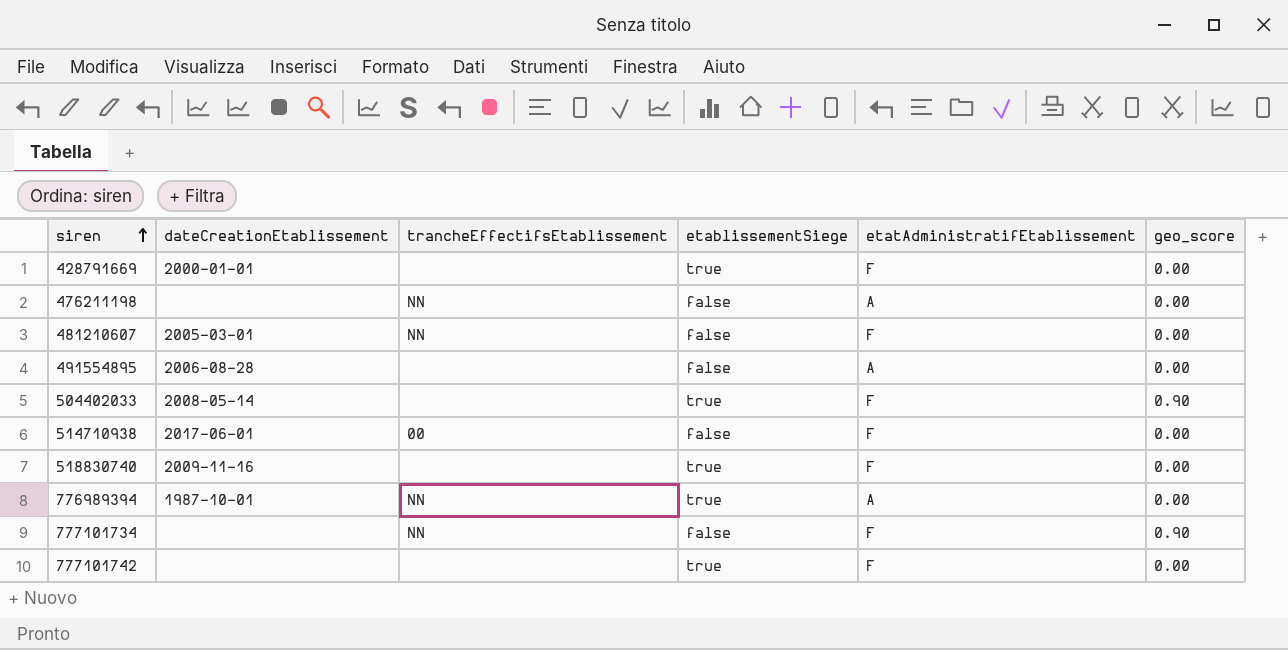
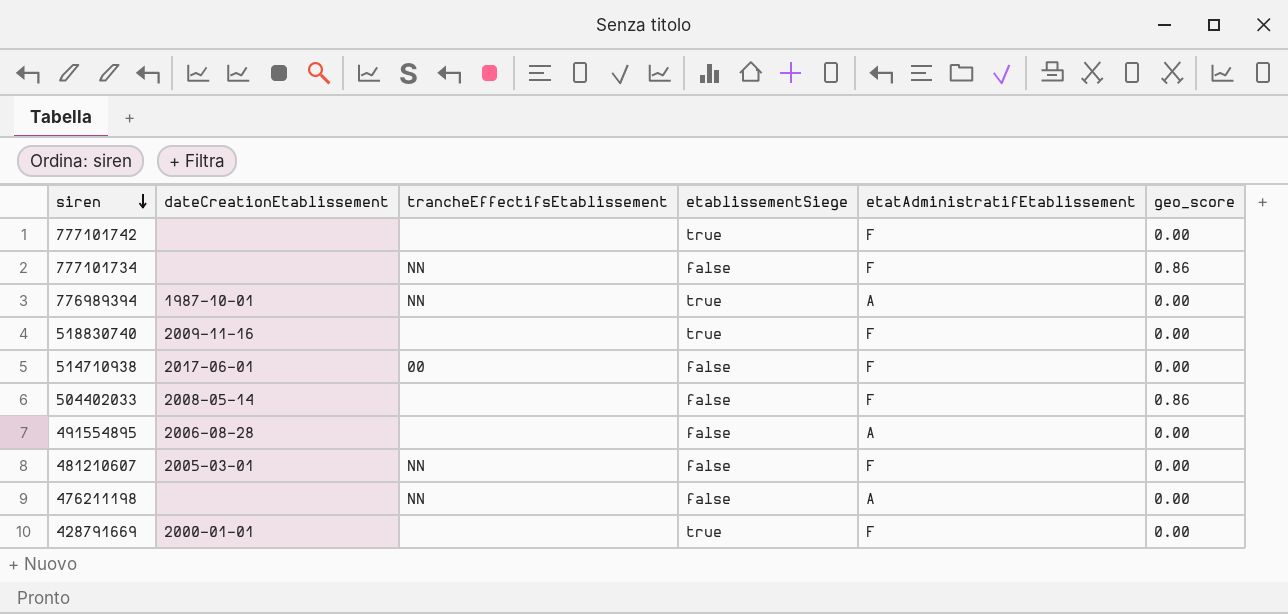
row order: siren ascending -> siren descending
777101734 | geo_score: 0.90 -> 0.86
504402033 | etablissementSiege: true -> false
504402033 | geo_score: 0.90 -> 0.86

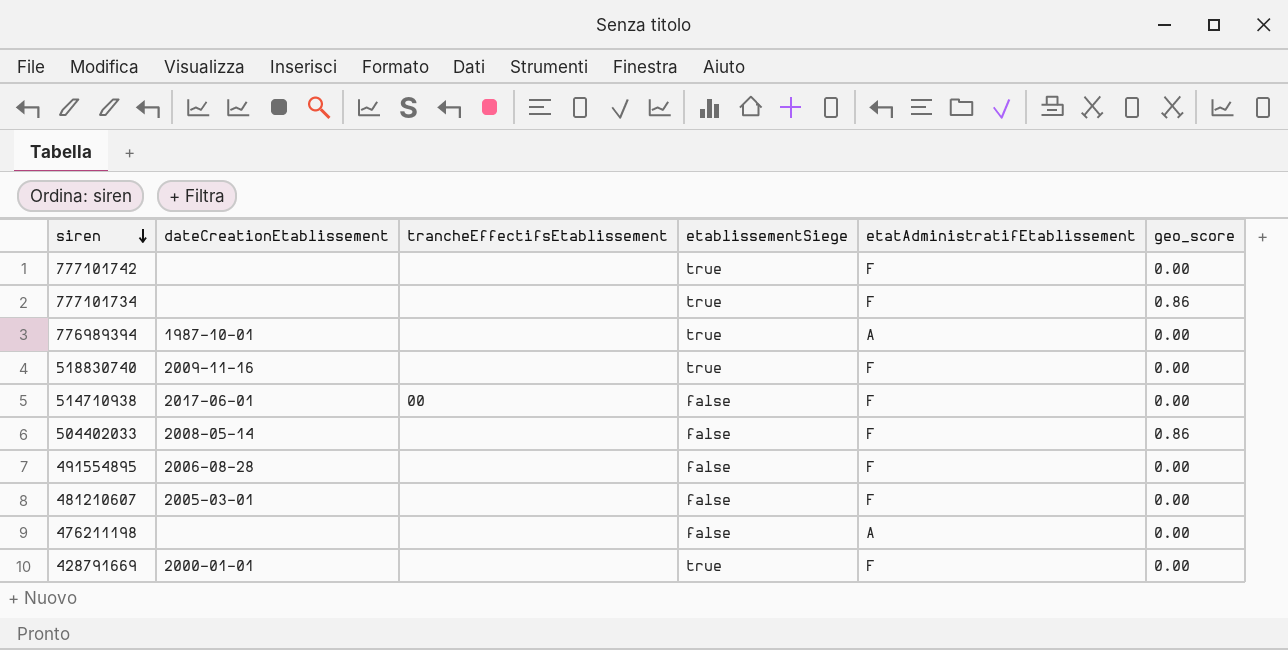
777101734 | trancheEffectifsEtablissement: NN -> none
777101734 | etablissementSiege: false -> true
776989394 | trancheEffectifsEtablissement: NN -> none
491554895 | etatAdministratifEtablissement: A -> F
481210607 | trancheEffectifsEtablissement: NN -> none
476211198 | trancheEffectifsEtablissement: NN -> none

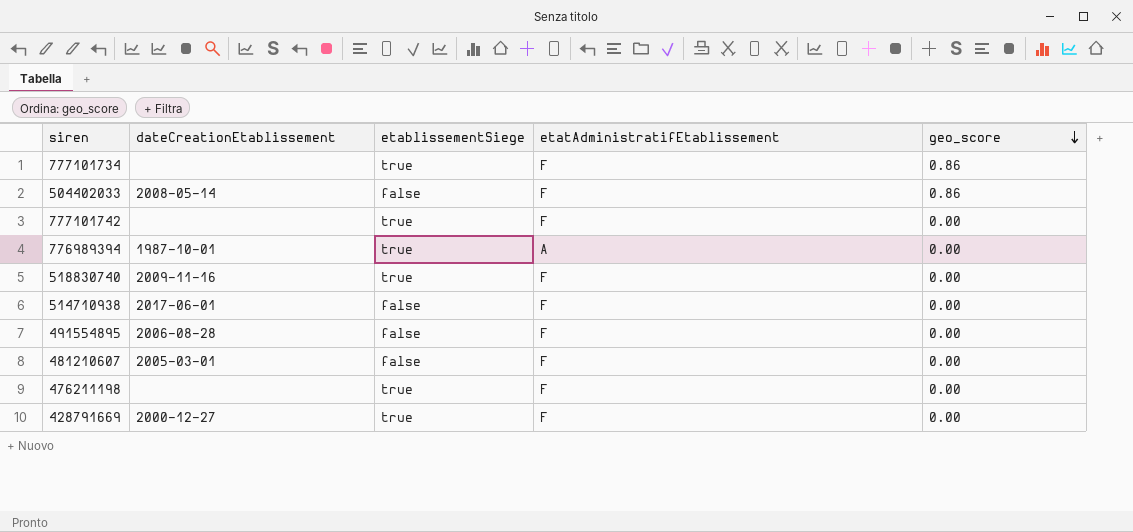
row order: siren descending -> geo_score descending
column trancheEffectifsEtablissement | position: 3 -> none
476211198 | etablissementSiege: false -> true
476211198 | etatAdministratifEtablissement: A -> F
428791669 | dateCreationEtablissement: 2000-01-01 -> 2000-12-27

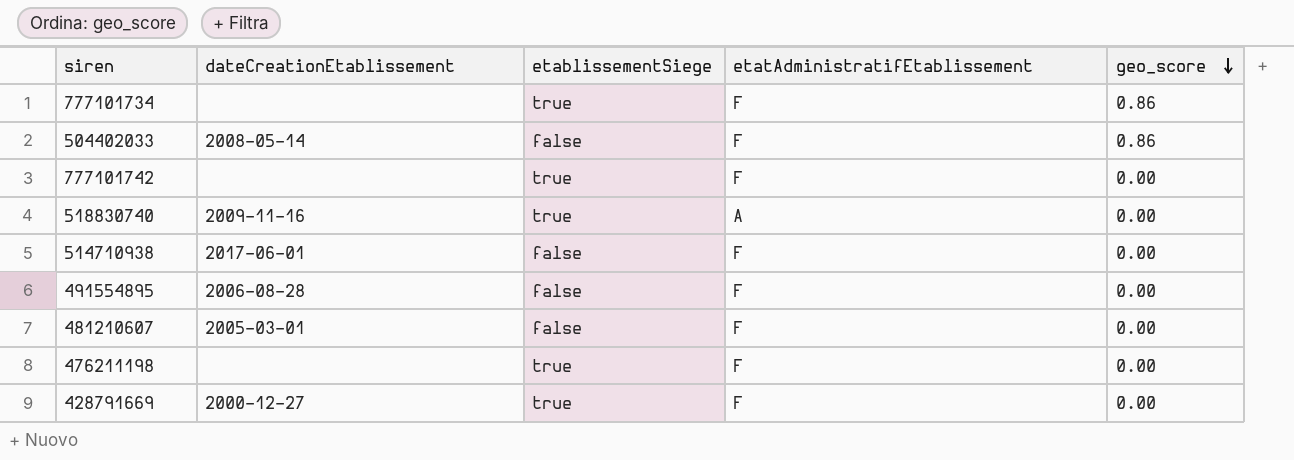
row 776989394: 1987-10-01 | true | A | 0.00 -> none
518830740 | etatAdministratifEtablissement: F -> A

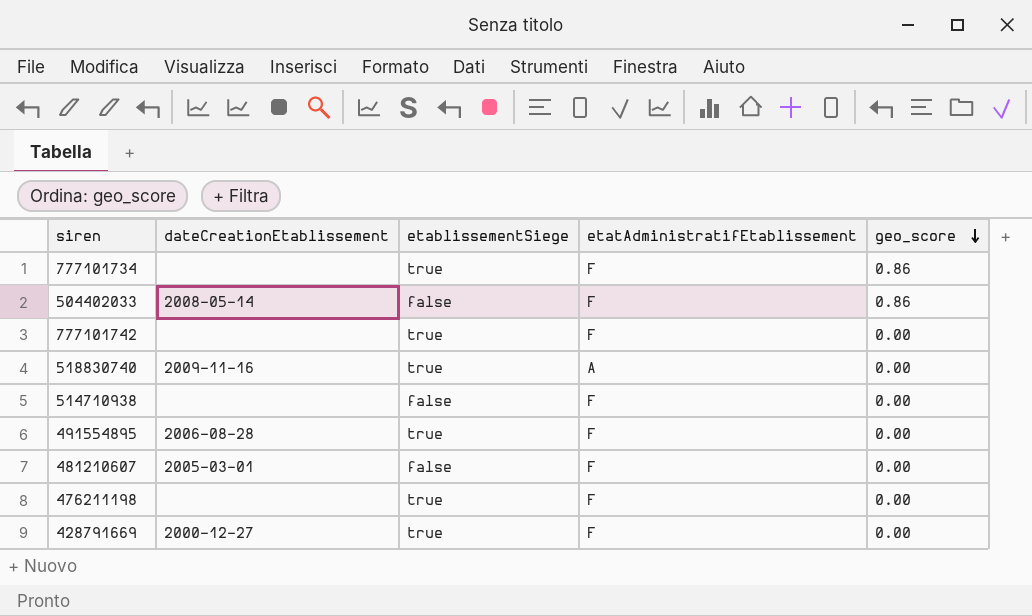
514710938 | dateCreationEtablissement: 2017-06-01 -> none
491554895 | etablissementSiege: false -> true

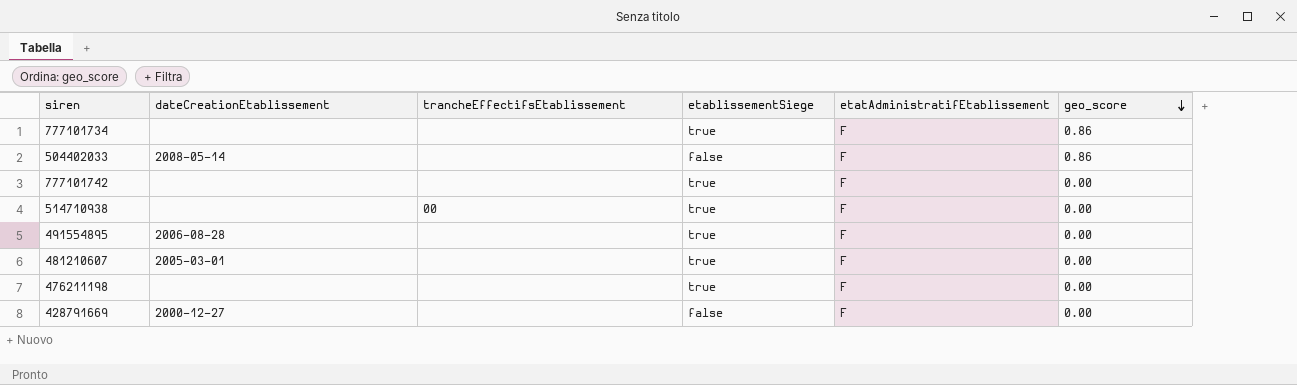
column trancheEffectifsEtablissement | position: none -> 3
row 518830740: 2009-11-16 | true | A | 0.00 -> none
514710938 | etablissementSiege: false -> true
481210607 | etablissementSiege: false -> true
428791669 | etablissementSiege: true -> false

